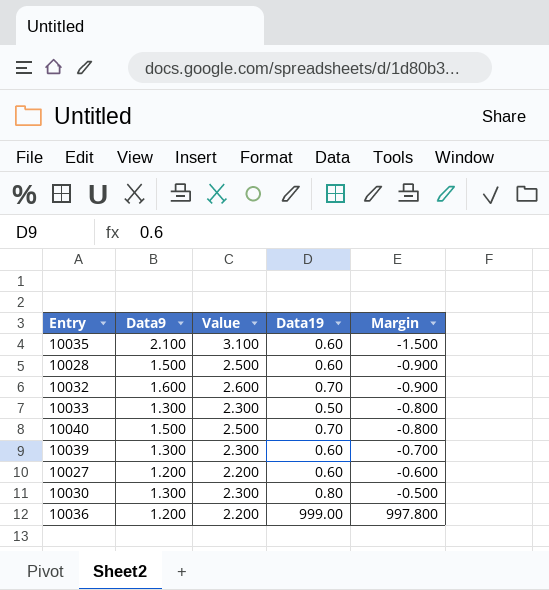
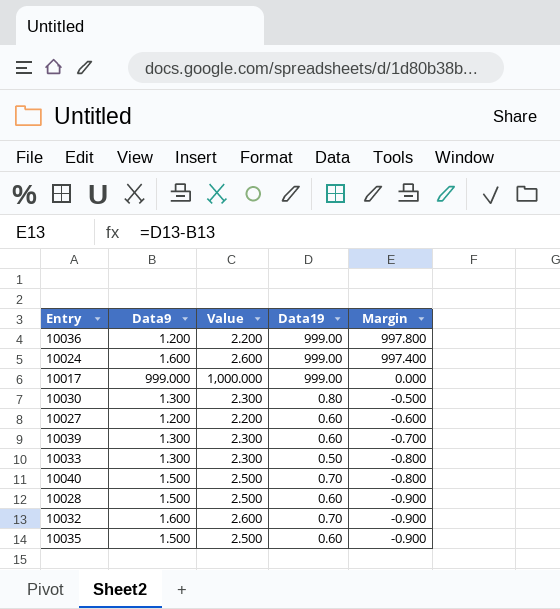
row order: Margin ascending -> Margin descending
row 10024: none -> 1.600 | 2.600 | 999.00 | 997.400
row 10017: none -> 999.000 | 1,000.000 | 999.00 | 0.000
10035 | Data9: 2.100 -> 1.500
10035 | Value: 3.100 -> 2.500
10035 | Margin: -1.500 -> -0.900

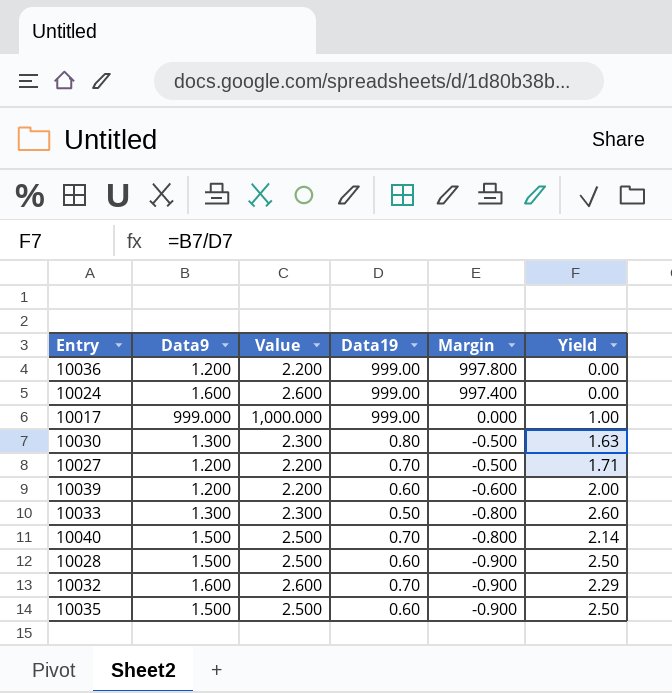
column Yield | formula: none -> [Data9] / [Data19]
10027 | Data19: 0.60 -> 0.70
10027 | Margin: -0.600 -> -0.500
10039 | Data9: 1.300 -> 1.200
10039 | Value: 2.300 -> 2.200
10039 | Margin: -0.700 -> -0.600

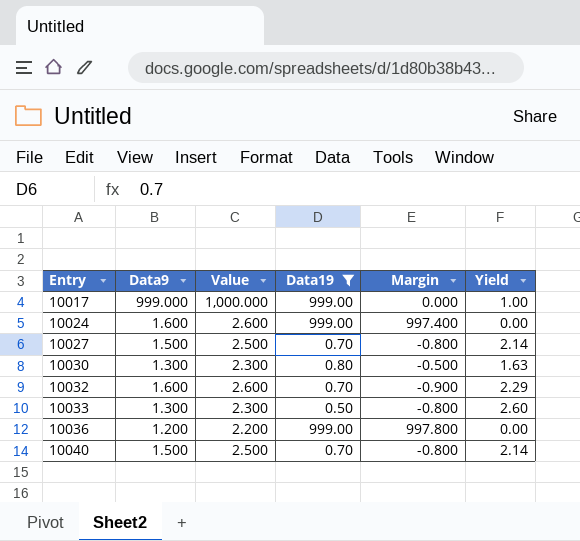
filter: none -> Data19 != 0.60
row order: Margin descending -> Entry ascending
10027 | Data9: 1.200 -> 1.500
10027 | Value: 2.200 -> 2.500
10027 | Margin: -0.500 -> -0.800
10027 | Yield: 1.71 -> 2.14

